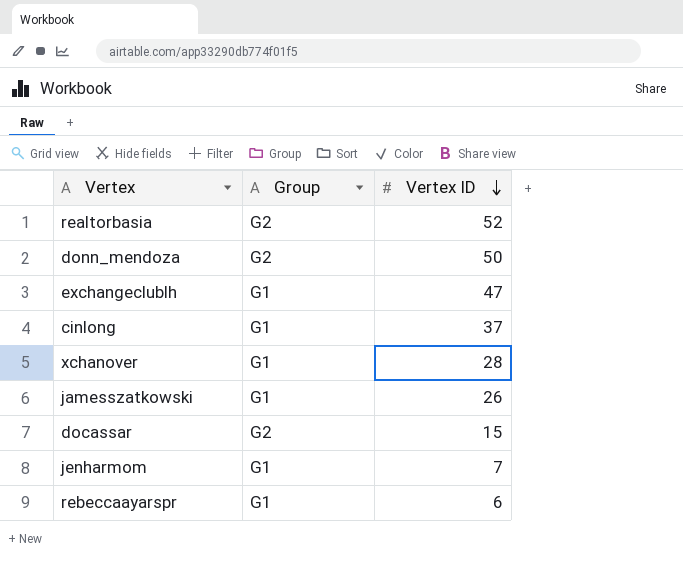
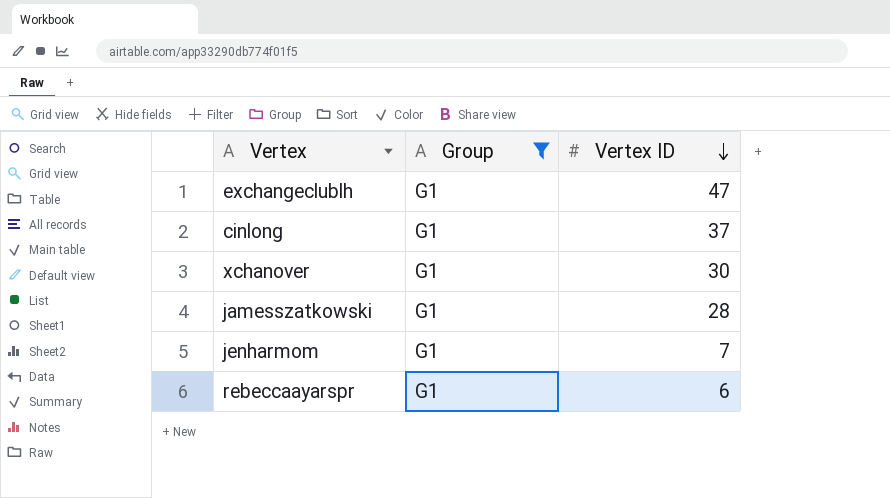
filter: none -> Group = G1
xchanover | Vertex ID: 28 -> 30
jamesszatkowski | Vertex ID: 26 -> 28

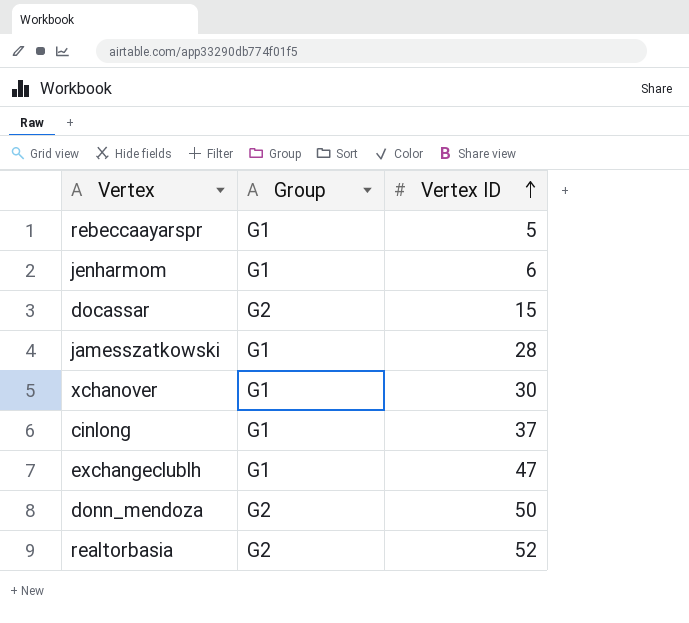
filter: Group = G1 -> none
row order: Vertex ID descending -> Vertex ID ascending
rebeccaayarspr | Vertex ID: 6 -> 5
jenharmom | Vertex ID: 7 -> 6

